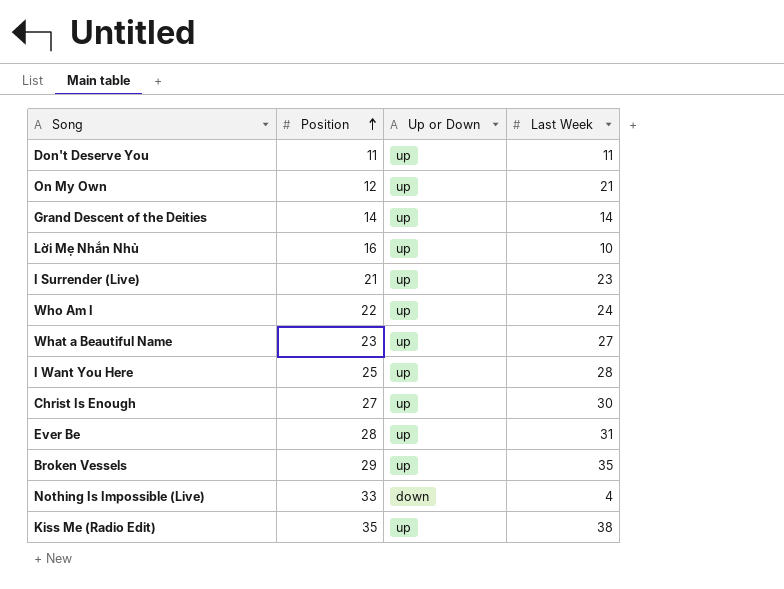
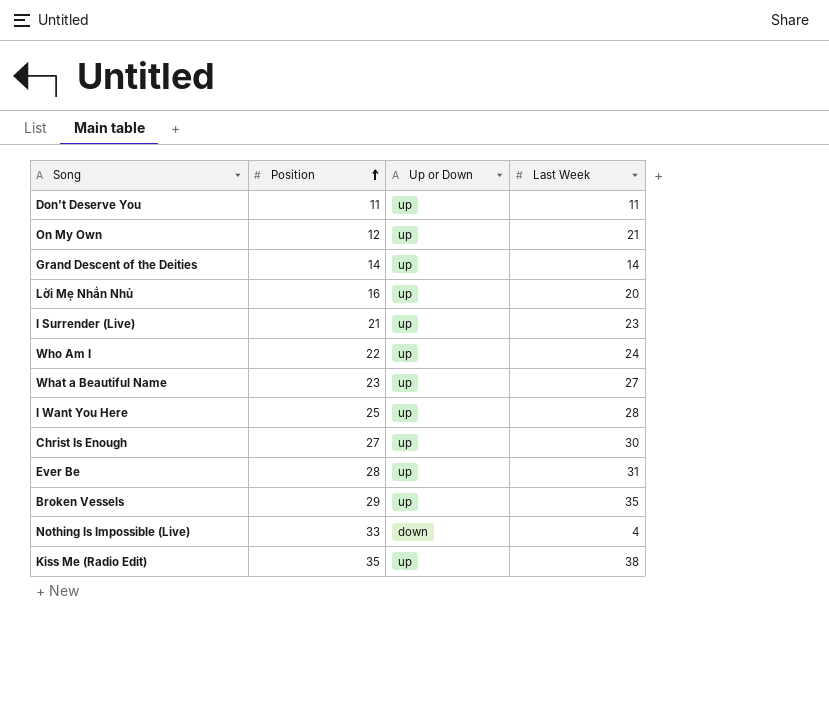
Lời Mẹ Nhắn Nhủ | Last Week: 10 -> 20

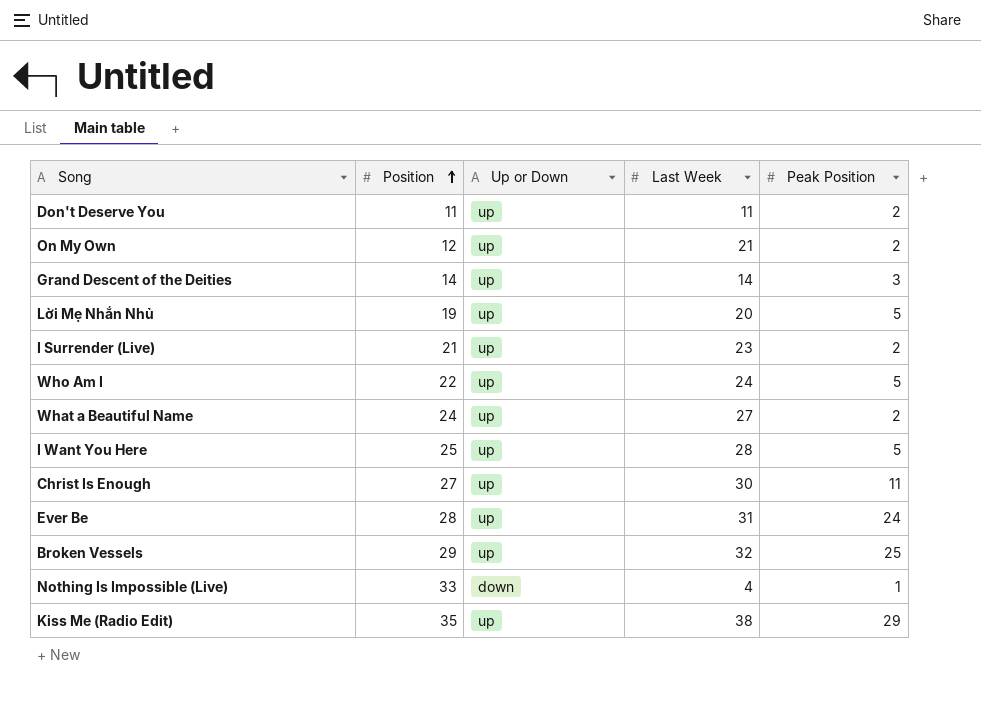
column Peak Position | position: none -> 5
Lời Mẹ Nhắn Nhủ | Position: 16 -> 19
What a Beautiful Name | Position: 23 -> 24
Broken Vessels | Last Week: 35 -> 32

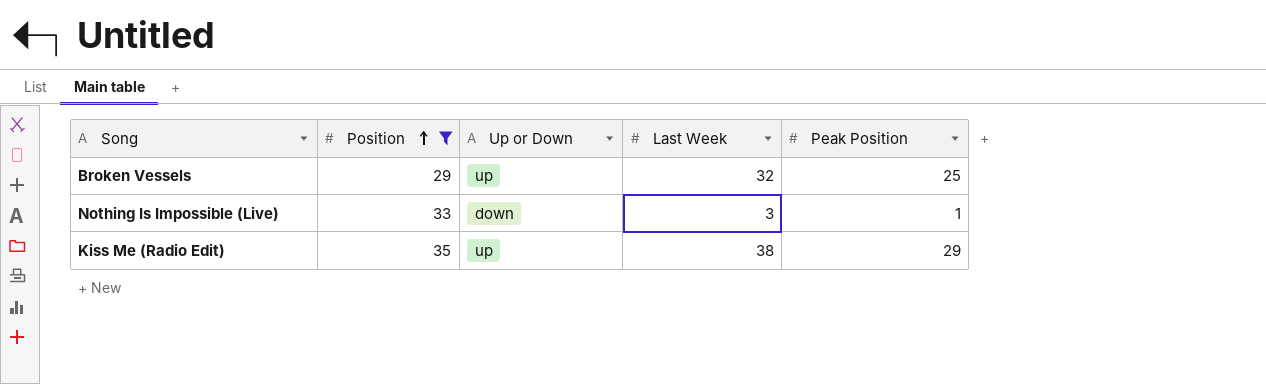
filter: none -> Position >= 29
Nothing Is Impossible (Live) | Last Week: 4 -> 3

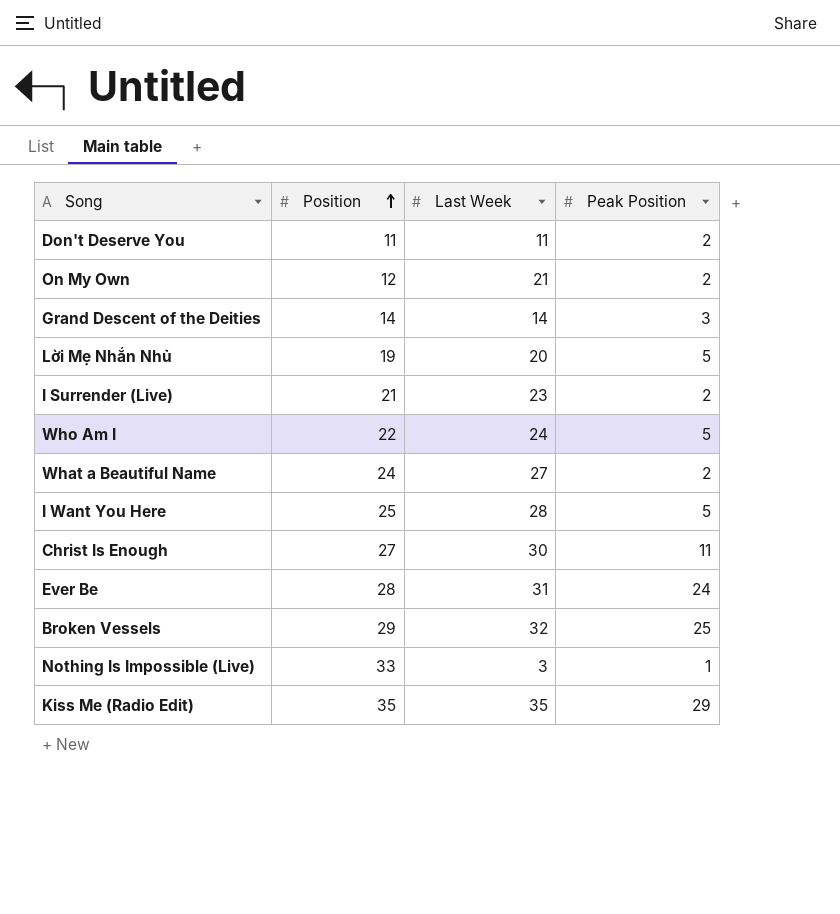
filter: Position >= 29 -> none
column Up or Down | position: 3 -> none
Kiss Me (Radio Edit) | Last Week: 38 -> 35

